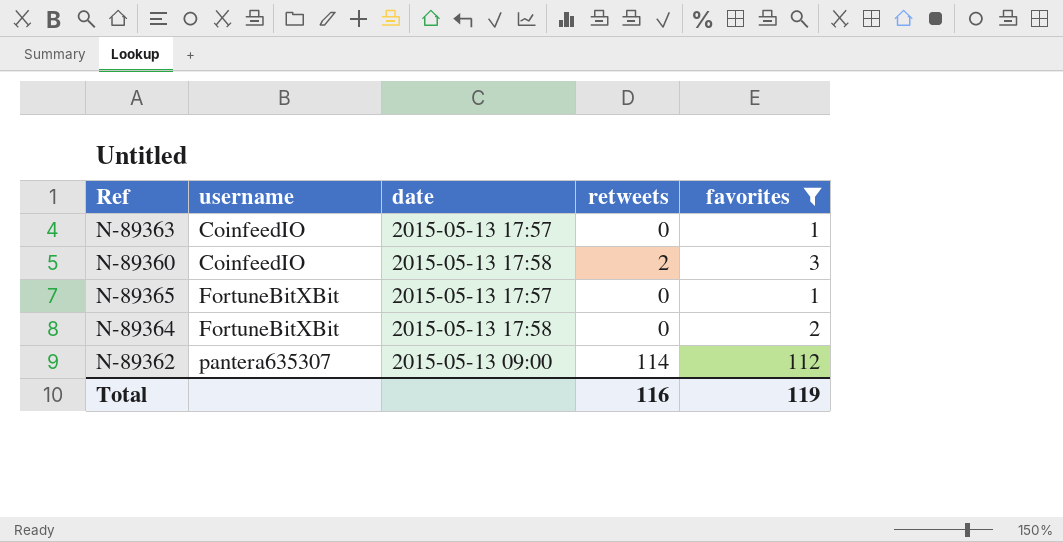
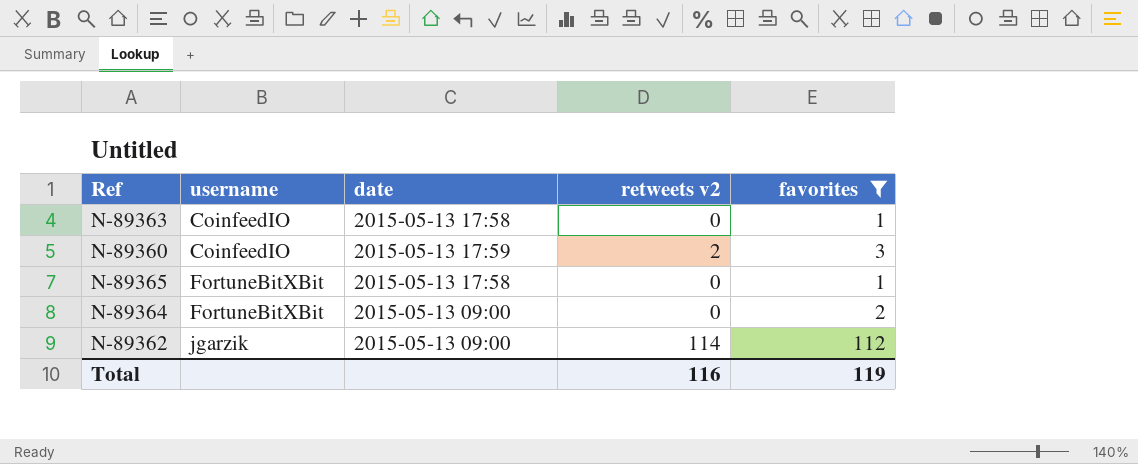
column name: retweets -> retweets v2
N-89363 | date: 2015-05-13 17:57 -> 2015-05-13 17:58
N-89360 | date: 2015-05-13 17:58 -> 2015-05-13 17:59
N-89365 | date: 2015-05-13 17:57 -> 2015-05-13 17:58
N-89364 | date: 2015-05-13 17:58 -> 2015-05-13 09:00
N-89362 | username: pantera635307 -> jgarzik

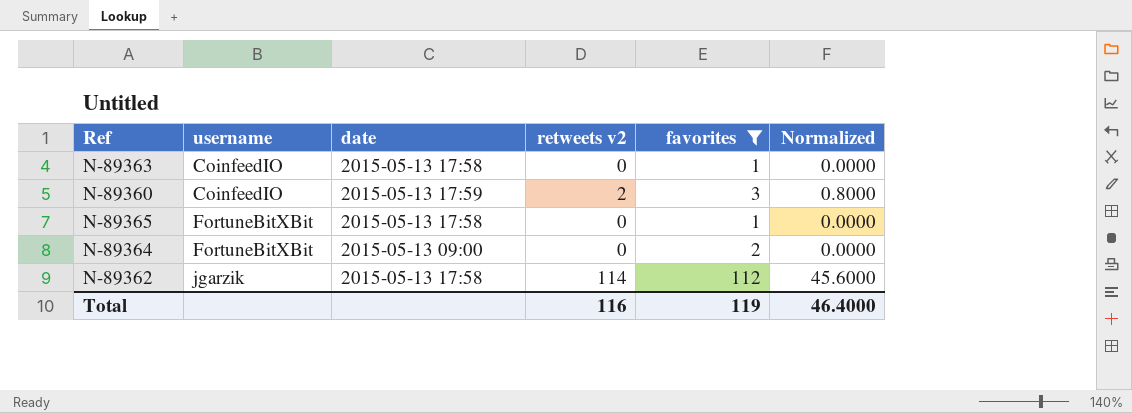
column Normalized | formula: none -> [retweets v2] * 0.4
N-89362 | date: 2015-05-13 09:00 -> 2015-05-13 17:58

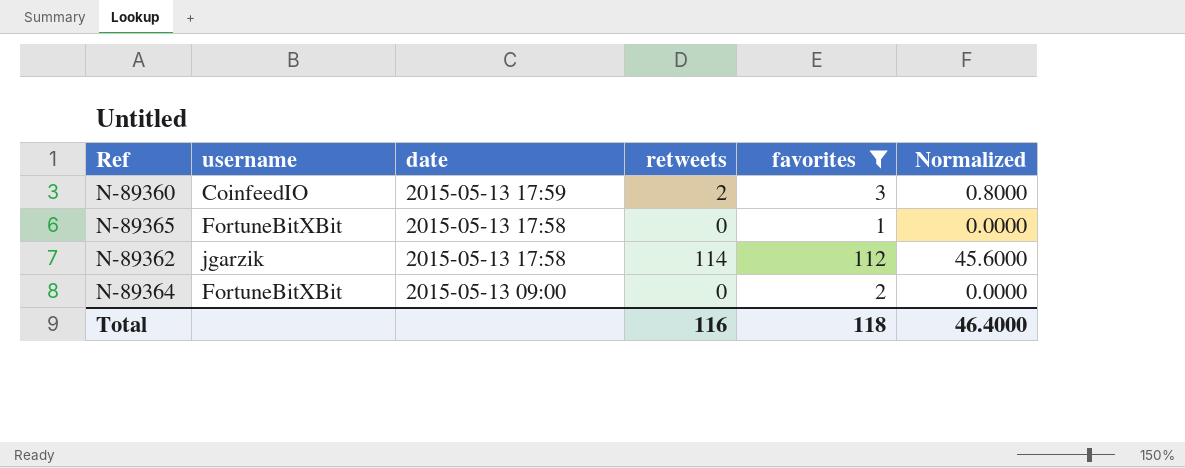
row order: username ascending -> date descending
column name: retweets v2 -> retweets
row N-89363: CoinfeedIO | 2015-05-13 17:58 | 0 | 1 | 0.0000 -> none
Total | favorites: 119 -> 118

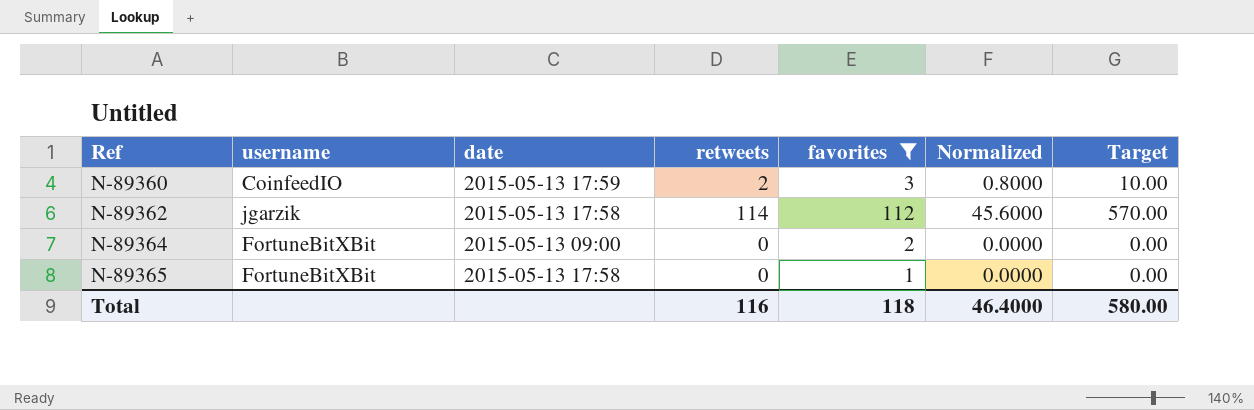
row order: date descending -> Ref ascending
column Target | formula: none -> [retweets] * 5

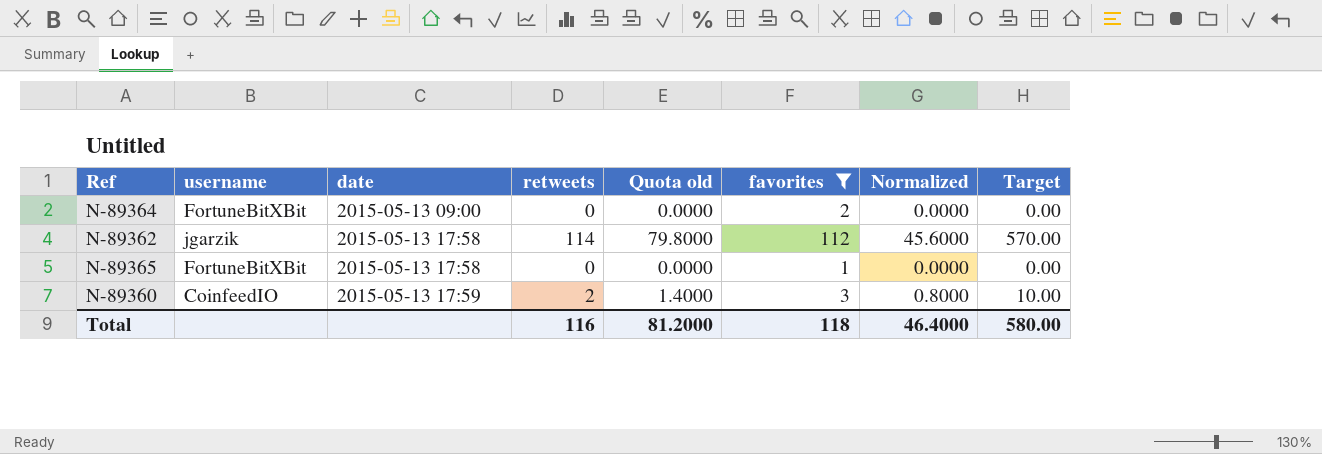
row order: Ref ascending -> date ascending
column Quota old | formula: none -> [retweets] * 0.7

